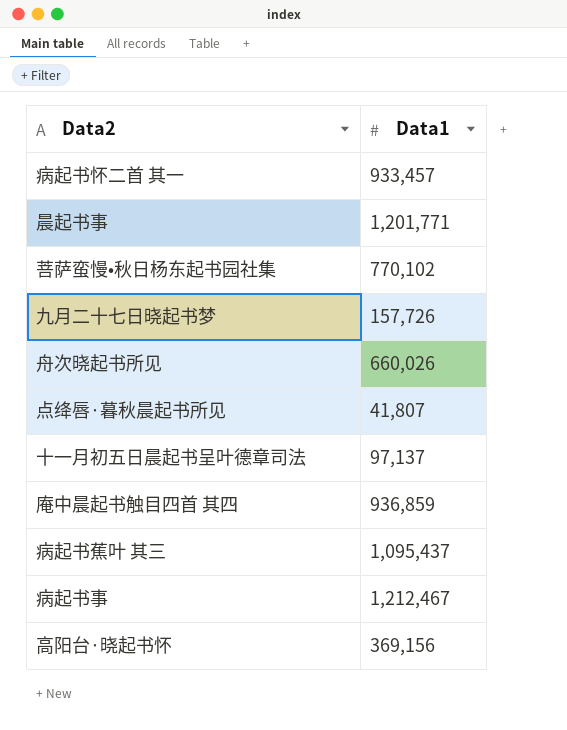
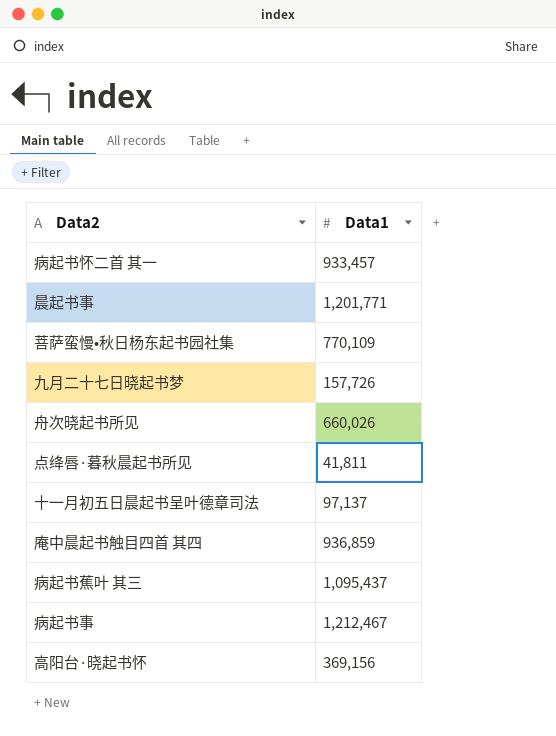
菩萨蛮慢•秋日杨东起书园社集 | Data1: 770,102 -> 770,109
点绛唇·暮秋晨起书所见 | Data1: 41,807 -> 41,811

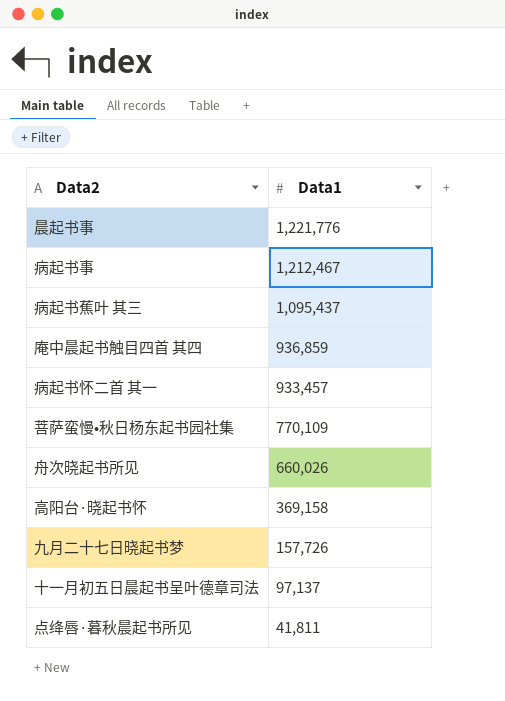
row order: none -> Data1 descending
晨起书事 | Data1: 1,201,771 -> 1,221,776
高阳台·晓起书怀 | Data1: 369,156 -> 369,158

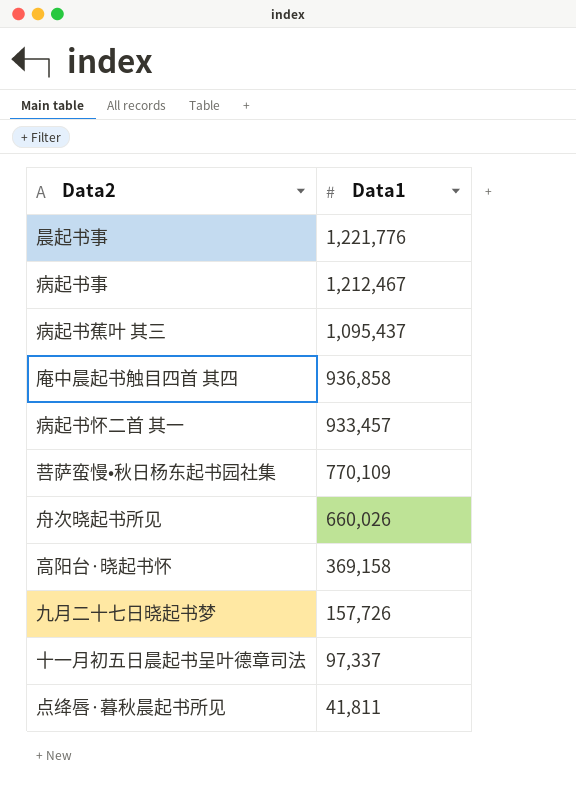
庵中晨起书触目四首 其四 | Data1: 936,859 -> 936,858
十一月初五日晨起书呈叶德章司法 | Data1: 97,137 -> 97,337

